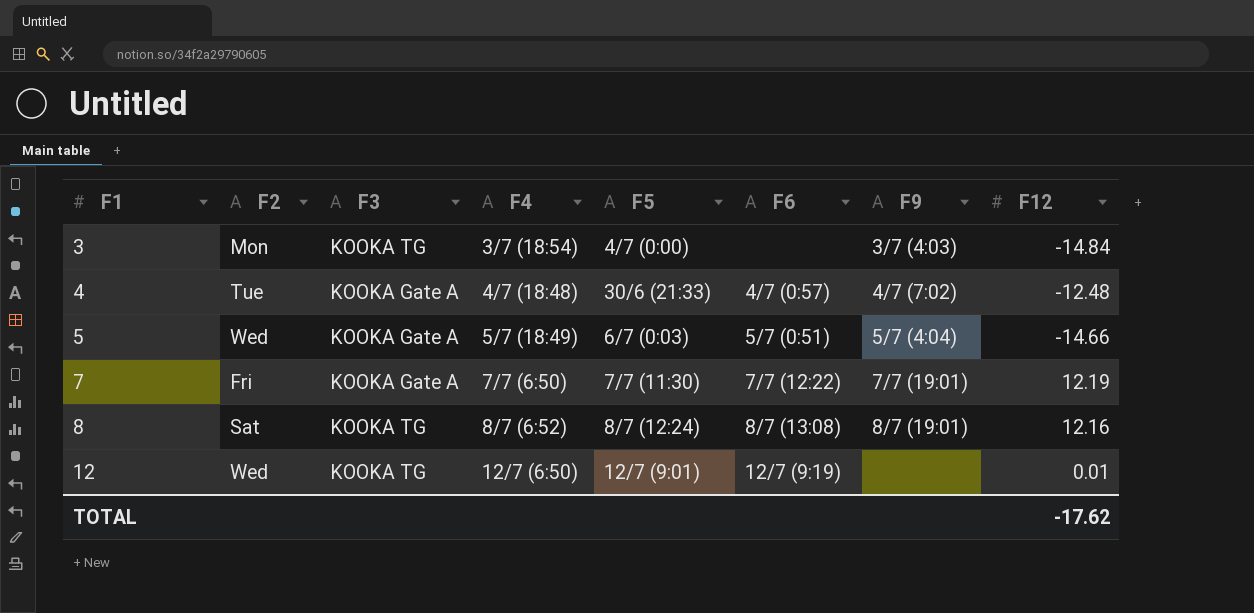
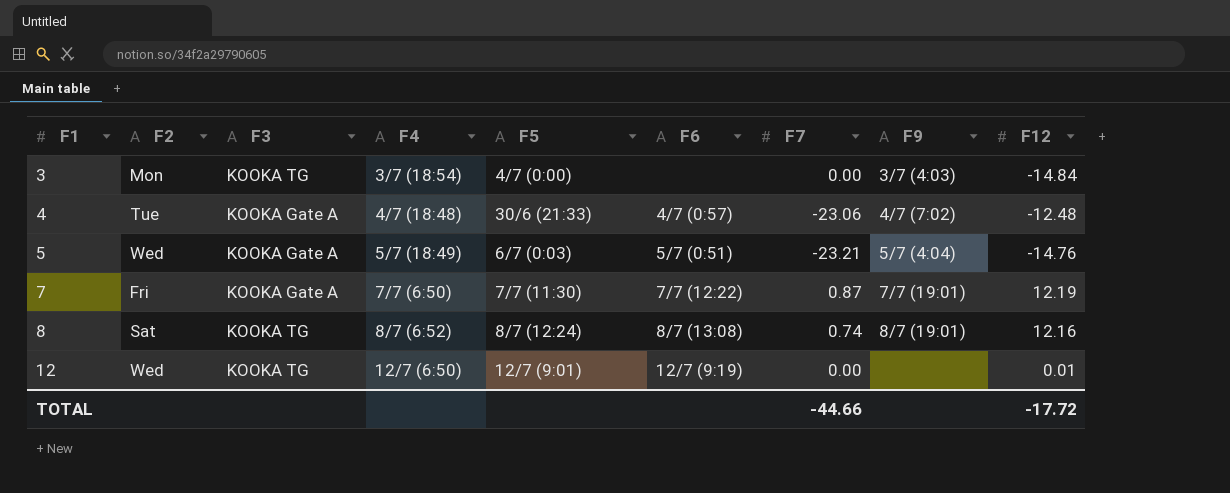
column F7 | position: none -> 7
5 | F12: -14.66 -> -14.76
TOTAL | F12: -17.62 -> -17.72

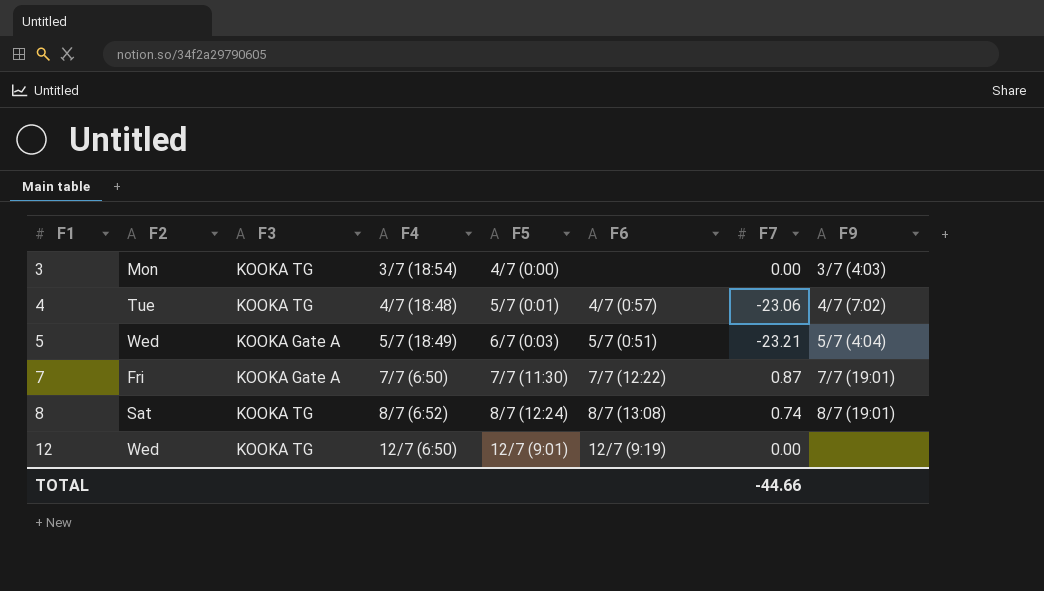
column F12 | position: 9 -> none
4 | F3: KOOKA Gate A -> KOOKA TG
4 | F5: 30/6 (21:33) -> 5/7 (0:01)

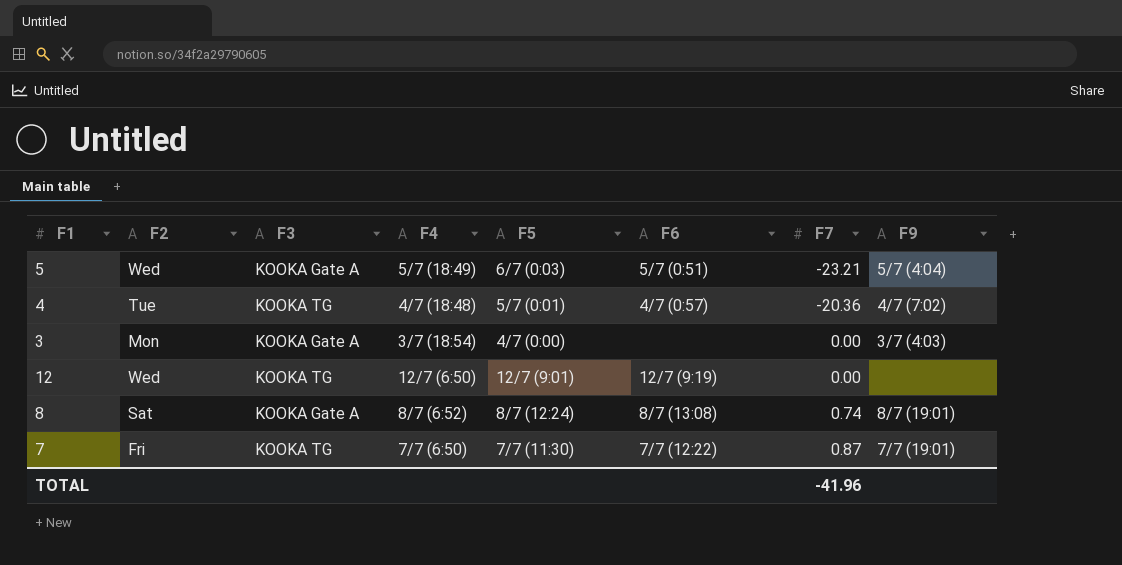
row order: F1 ascending -> F7 ascending
4 | F7: -23.06 -> -20.36
3 | F3: KOOKA TG -> KOOKA Gate A
8 | F3: KOOKA TG -> KOOKA Gate A
7 | F3: KOOKA Gate A -> KOOKA TG
TOTAL | F7: -44.66 -> -41.96

